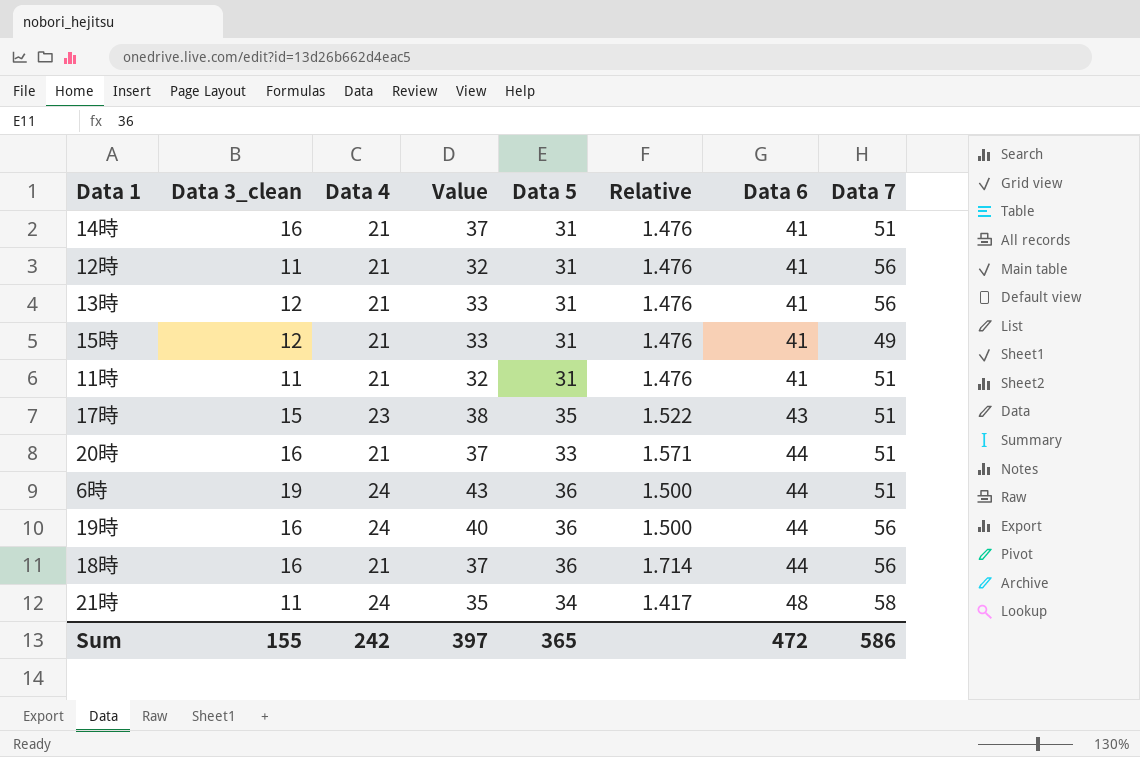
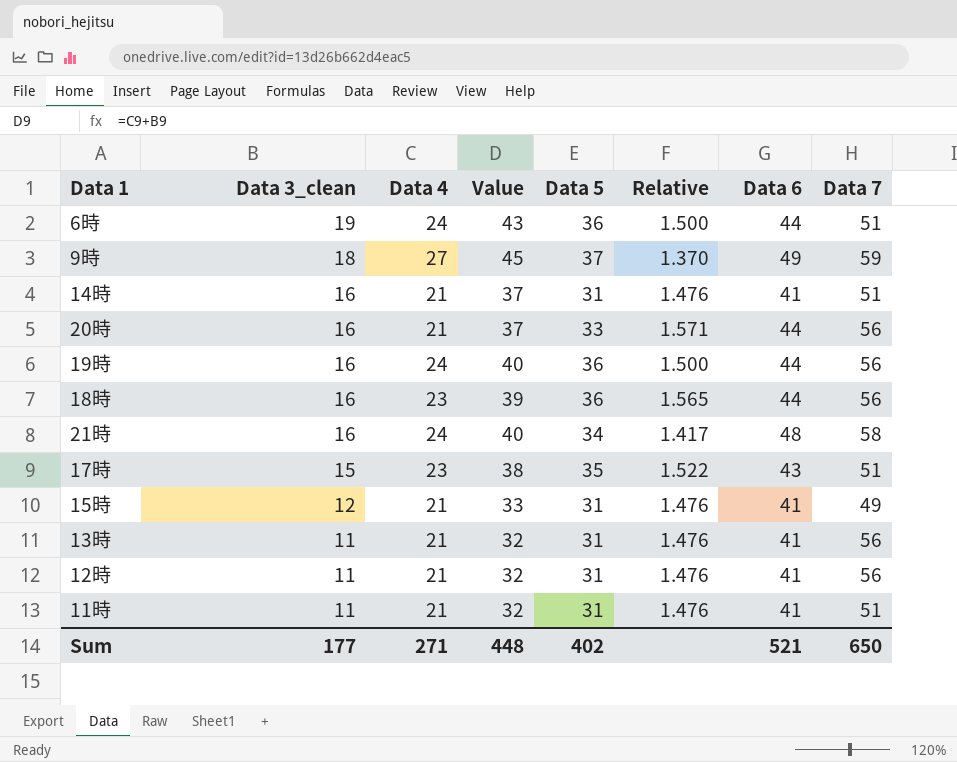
row order: Data 6 ascending -> Data 3_clean descending
row 9時: none -> 18 | 27 | 45 | 37 | 1.370 | 49 | 59
20時 | Data 7: 51 -> 56
18時 | Data 4: 21 -> 23
18時 | Value: 37 -> 39
18時 | Relative: 1.714 -> 1.565
21時 | Data 3_clean: 11 -> 16
21時 | Value: 35 -> 40
13時 | Data 3_clean: 12 -> 11
13時 | Value: 33 -> 32
Sum | Data 3_clean: 155 -> 177
Sum | Data 4: 242 -> 271
Sum | Value: 397 -> 448
Sum | Data 5: 365 -> 402
Sum | Data 6: 472 -> 521
Sum | Data 7: 586 -> 650

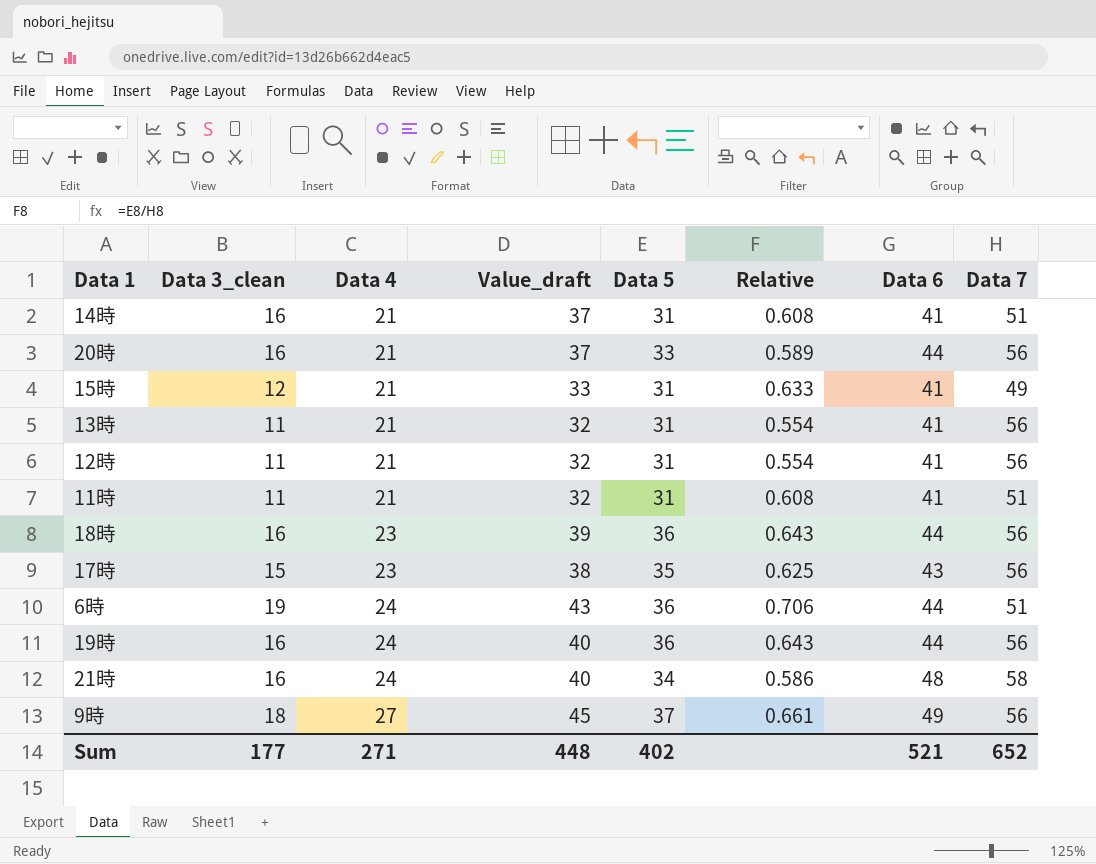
row order: Data 3_clean descending -> Data 4 ascending
column name: Value -> Value_draft
column Relative | formula: [Data 5] / [Data 4] -> [Data 5] / [Data 7]
17時 | Data 7: 51 -> 56
9時 | Data 7: 59 -> 56
Sum | Data 7: 650 -> 652

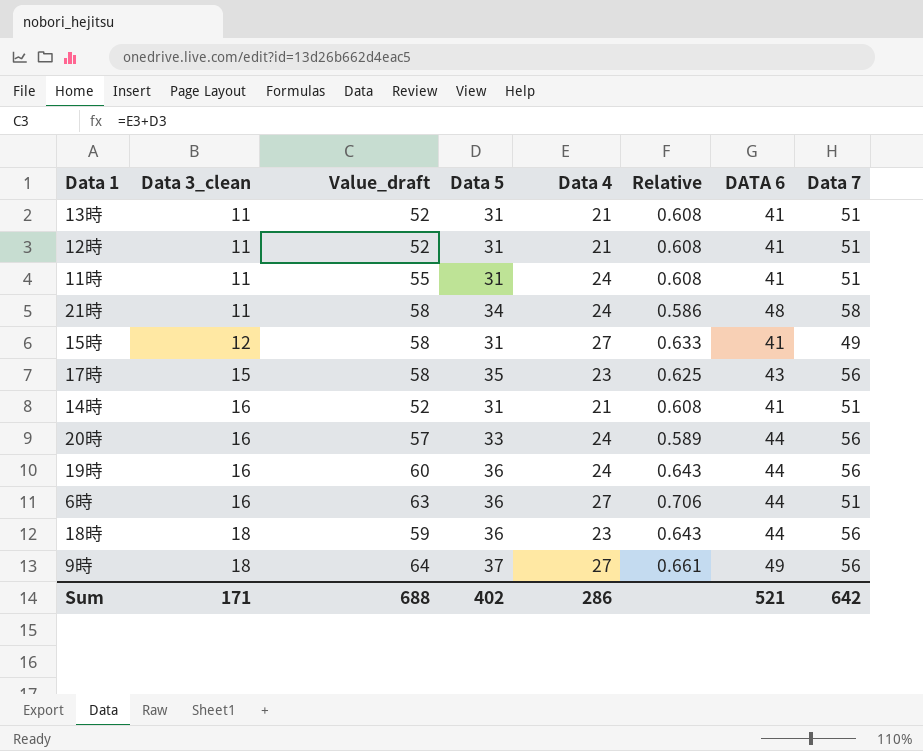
row order: Data 4 ascending -> Data 3_clean ascending
column Value_draft | formula: [Data 3_clean] + [Data 4] -> [Data 5] + [Data 4]
column Data 4 | position: 3 -> 5
column name: Data 6 -> DATA 6
13時 | Relative: 0.554 -> 0.608
13時 | Data 7: 56 -> 51
12時 | Relative: 0.554 -> 0.608
12時 | Data 7: 56 -> 51
11時 | Data 4: 21 -> 24
21時 | Data 3_clean: 16 -> 11
15時 | Data 4: 21 -> 27
20時 | Data 4: 21 -> 24
6時 | Data 3_clean: 19 -> 16
6時 | Data 4: 24 -> 27
18時 | Data 3_clean: 16 -> 18
Sum | Data 3_clean: 177 -> 171
Sum | Value_draft: 448 -> 688
Sum | Data 4: 271 -> 286
Sum | Data 7: 652 -> 642

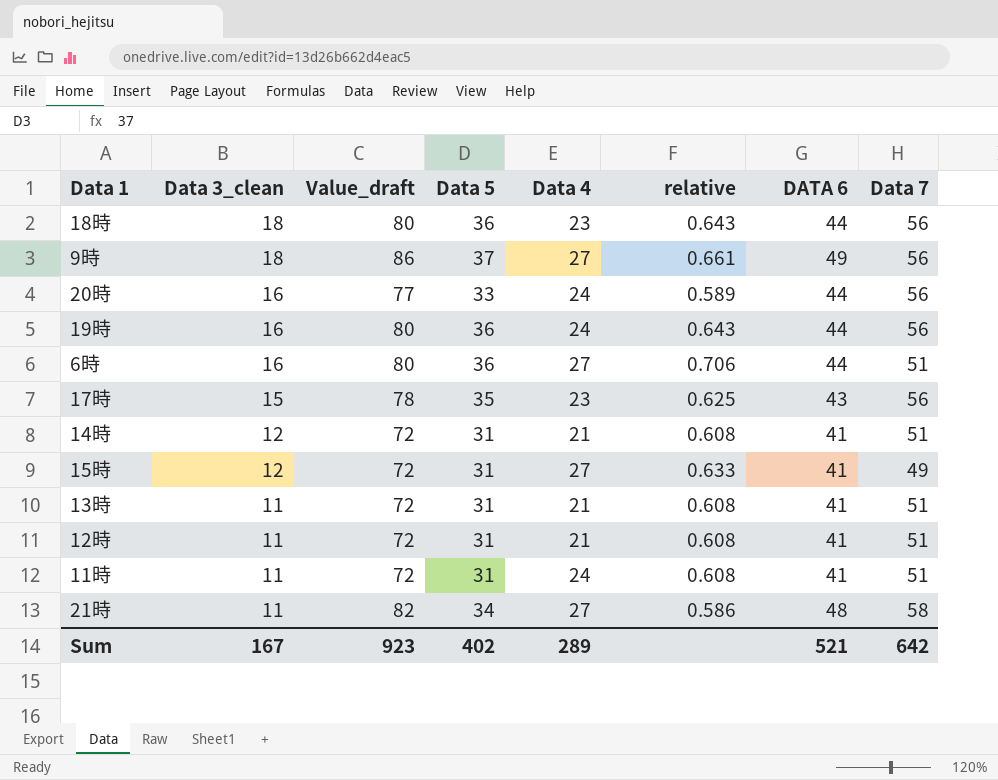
row order: Data 3_clean ascending -> Data 3_clean descending
column Value_draft | formula: [Data 5] + [Data 4] -> [Data 5] + [DATA 6]
column name: Relative -> relative
14時 | Data 3_clean: 16 -> 12
21時 | Data 4: 24 -> 27
Sum | Data 3_clean: 171 -> 167
Sum | Value_draft: 688 -> 923
Sum | Data 4: 286 -> 289

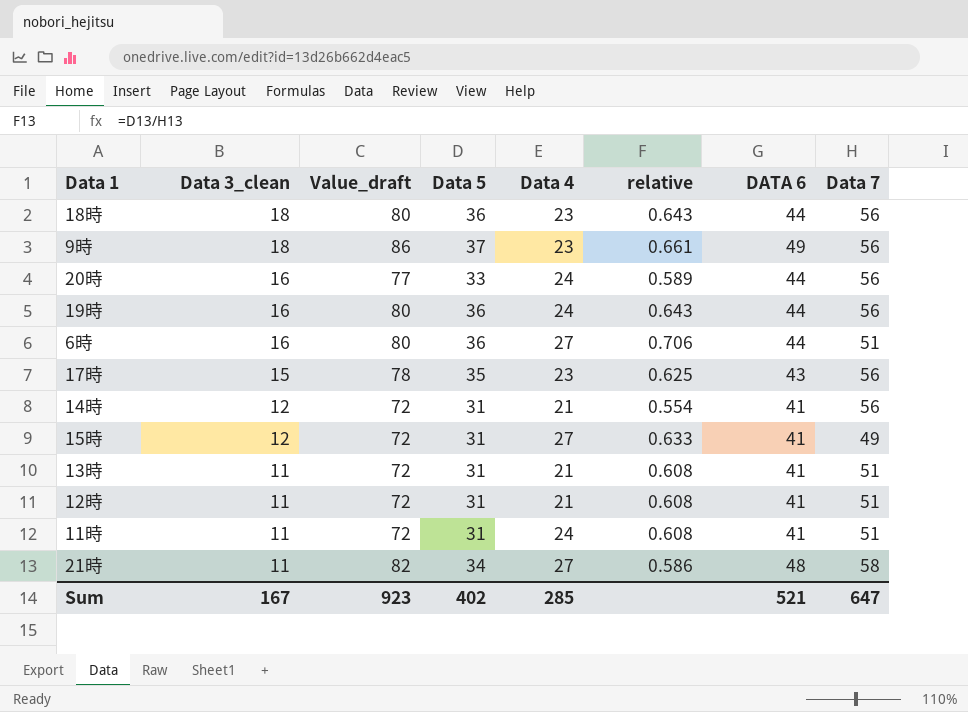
9時 | Data 4: 27 -> 23
14時 | relative: 0.608 -> 0.554
14時 | Data 7: 51 -> 56
Sum | Data 4: 289 -> 285
Sum | Data 7: 642 -> 647

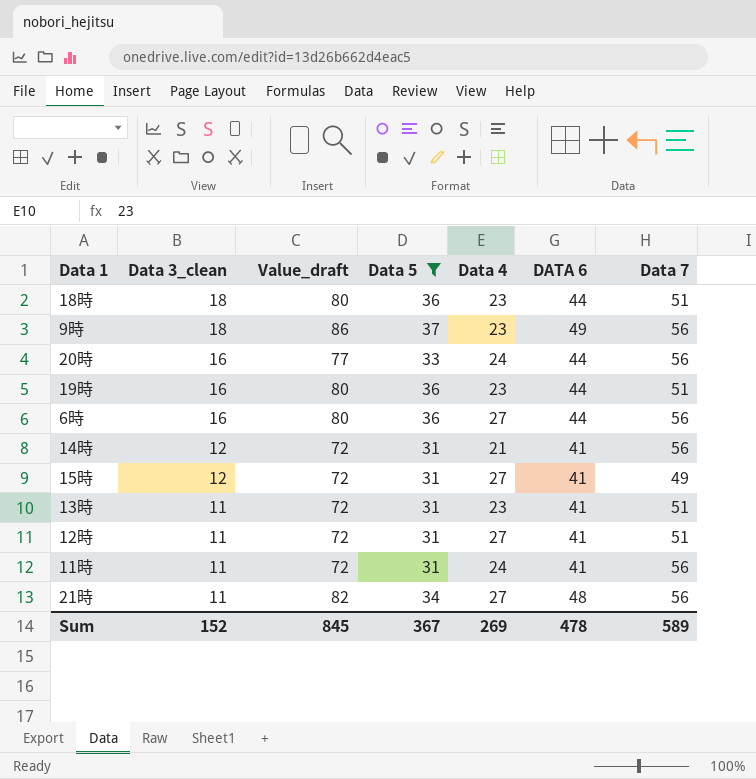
filter: none -> Data 5 != 35
column relative | formula: [Data 5] / [Data 7] -> none
18時 | Data 7: 56 -> 51
19時 | Data 4: 24 -> 23
19時 | Data 7: 56 -> 51
6時 | Data 7: 51 -> 56
13時 | Data 4: 21 -> 23
12時 | Data 4: 21 -> 27
11時 | Data 7: 51 -> 56
21時 | Data 7: 58 -> 56
Sum | Data 3_clean: 167 -> 152
Sum | Value_draft: 923 -> 845
Sum | Data 5: 402 -> 367
Sum | Data 4: 285 -> 269
Sum | DATA 6: 521 -> 478
Sum | Data 7: 647 -> 589

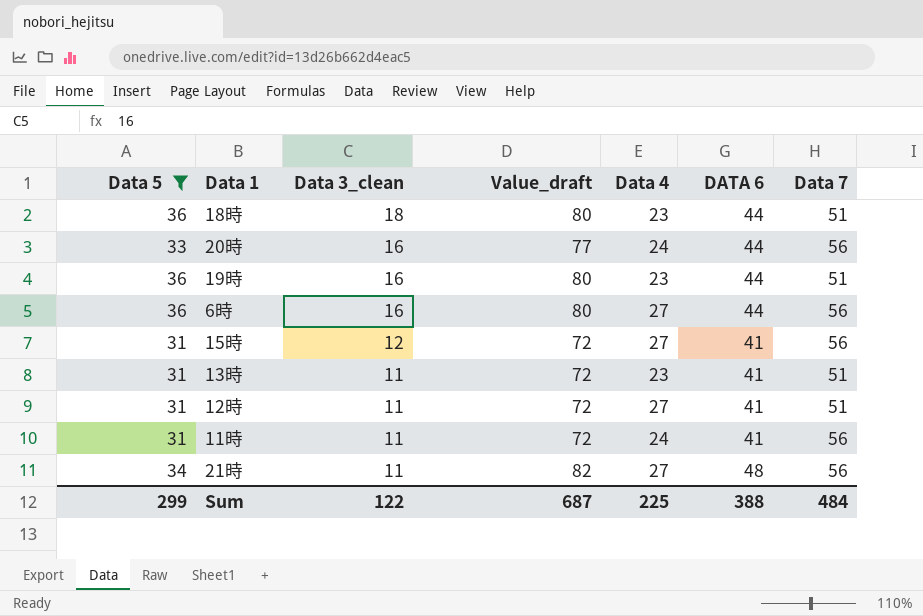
column Data 5 | position: 4 -> 1
row 9時: 18 | 86 | 37 | 23 | 49 | 56 -> none
row 14時: 12 | 72 | 31 | 21 | 41 | 56 -> none
15時 | Data 7: 49 -> 56
Sum | Data 5: 367 -> 299
Sum | Data 3_clean: 152 -> 122
Sum | Value_draft: 845 -> 687
Sum | Data 4: 269 -> 225
Sum | DATA 6: 478 -> 388
Sum | Data 7: 589 -> 484

